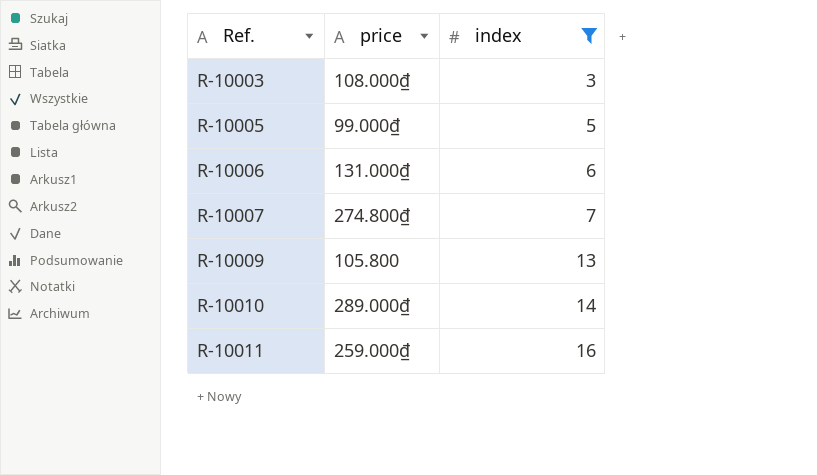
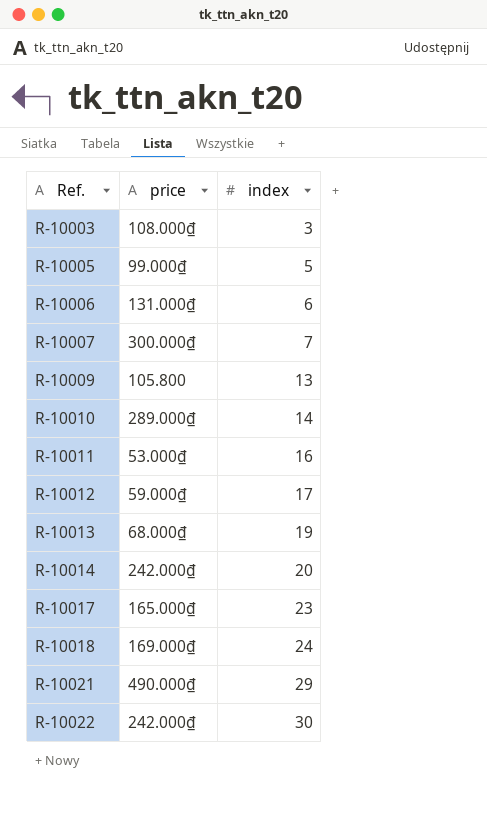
filter: index <= 16 -> none
R-10007 | price: 274.800₫ -> 300.000₫
R-10011 | price: 259.000₫ -> 53.000₫

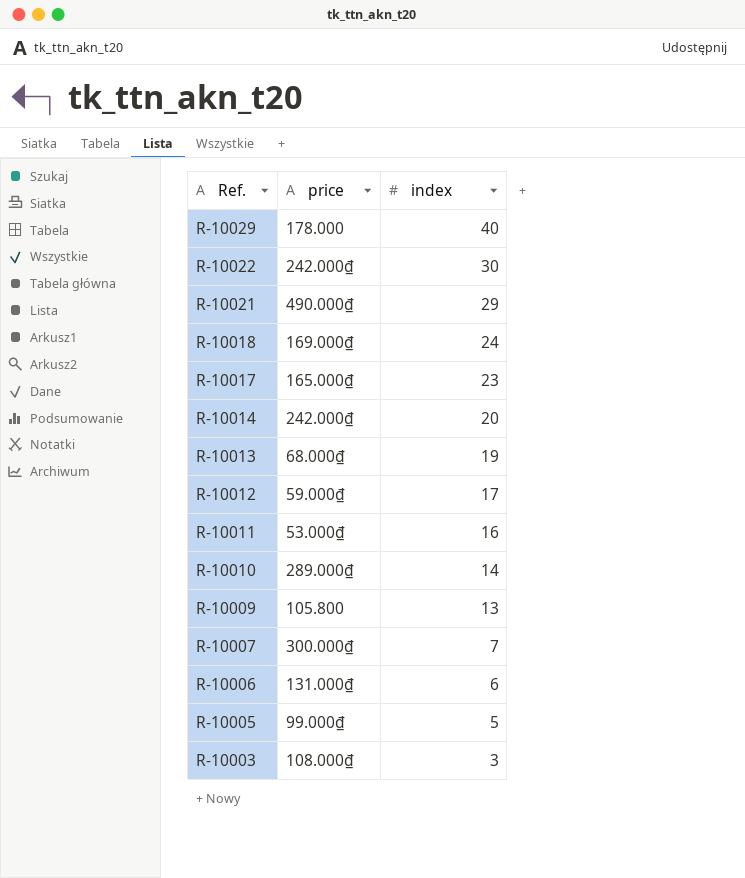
row order: Ref. ascending -> Ref. descending
row R-10029: none -> 178.000 | 40

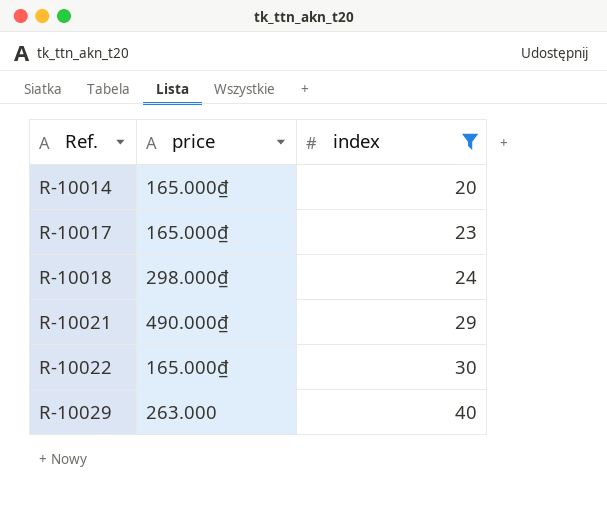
filter: none -> index >= 20
row order: Ref. descending -> Ref. ascending
R-10014 | price: 242.000₫ -> 165.000₫
R-10018 | price: 169.000₫ -> 298.000₫
R-10022 | price: 242.000₫ -> 165.000₫
R-10029 | price: 178.000 -> 263.000

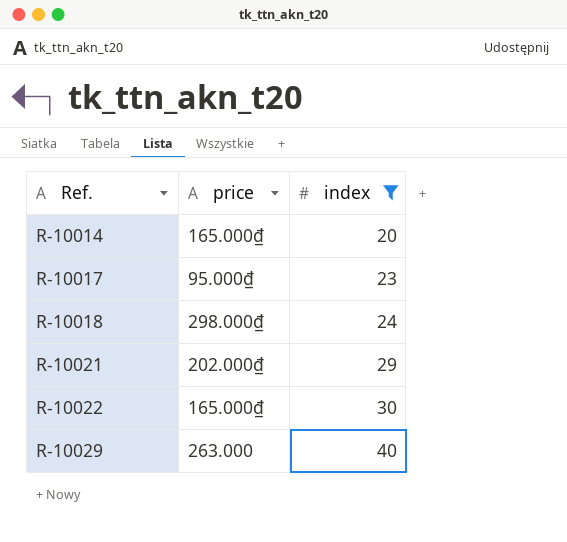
R-10017 | price: 165.000₫ -> 95.000₫
R-10021 | price: 490.000₫ -> 202.000₫

